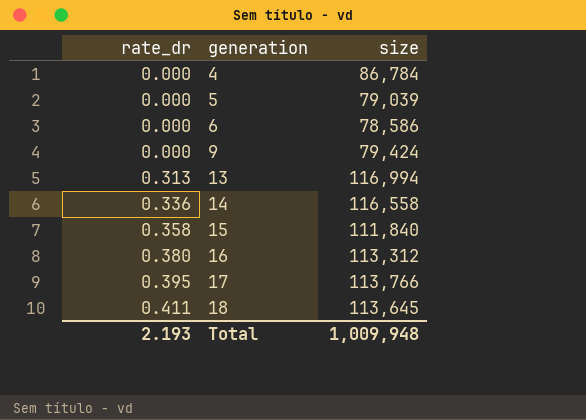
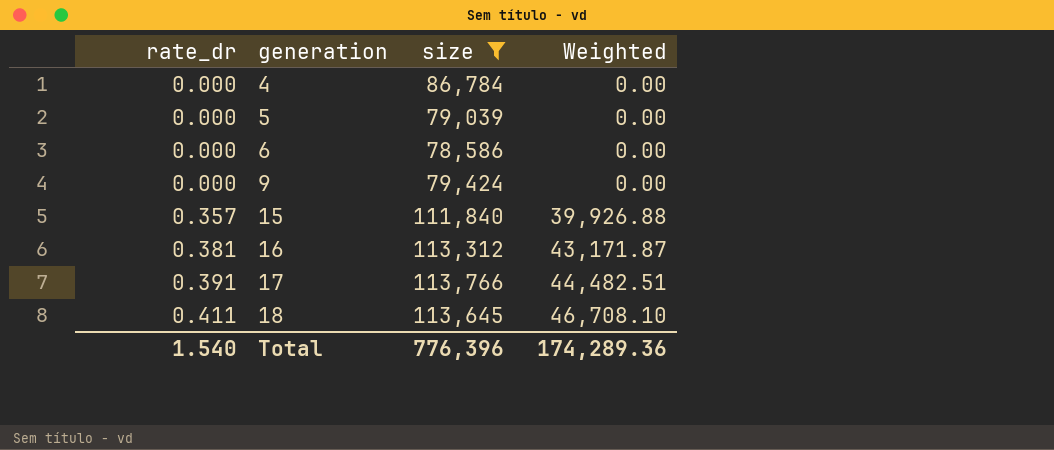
filter: none -> size <= 113,766
column Weighted | formula: none -> [rate_dr] * [size]
15 | rate_dr: 0.358 -> 0.357
16 | rate_dr: 0.380 -> 0.381
17 | rate_dr: 0.395 -> 0.391
Total | rate_dr: 2.193 -> 1.540
Total | size: 1,009,948 -> 776,396

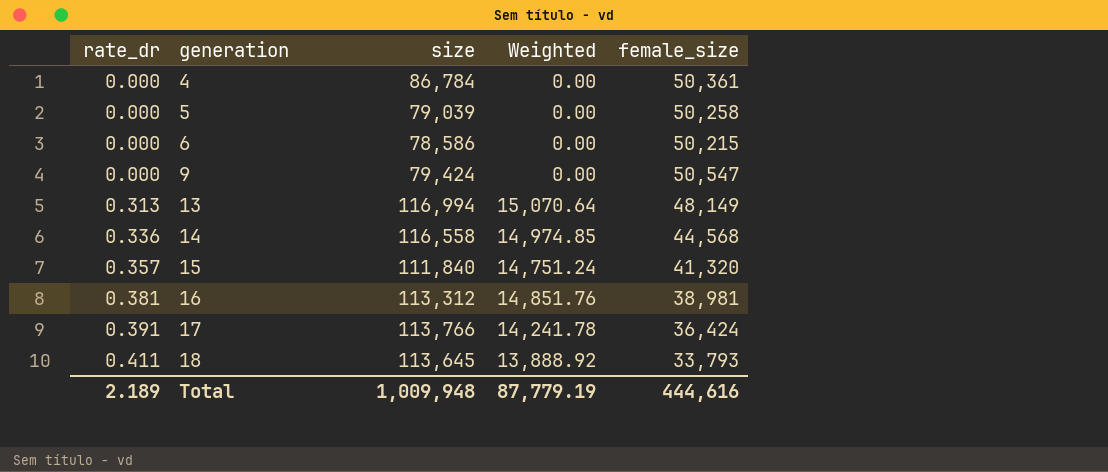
filter: size <= 113,766 -> none
column Weighted | formula: [rate_dr] * [size] -> [rate_dr] * [female_size]
column female_size | position: none -> 5
Total | rate_dr: 1.540 -> 2.189
Total | size: 776,396 -> 1,009,948
Total | Weighted: 174,289.36 -> 87,779.19

